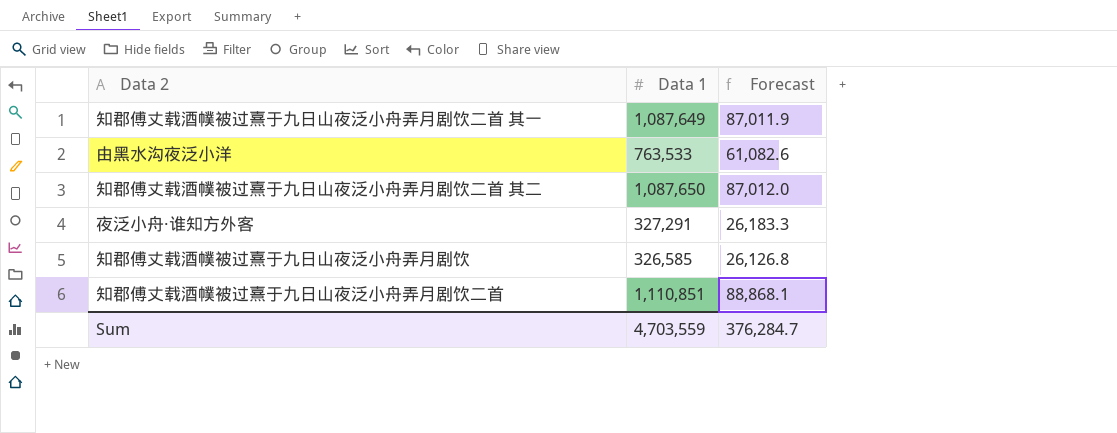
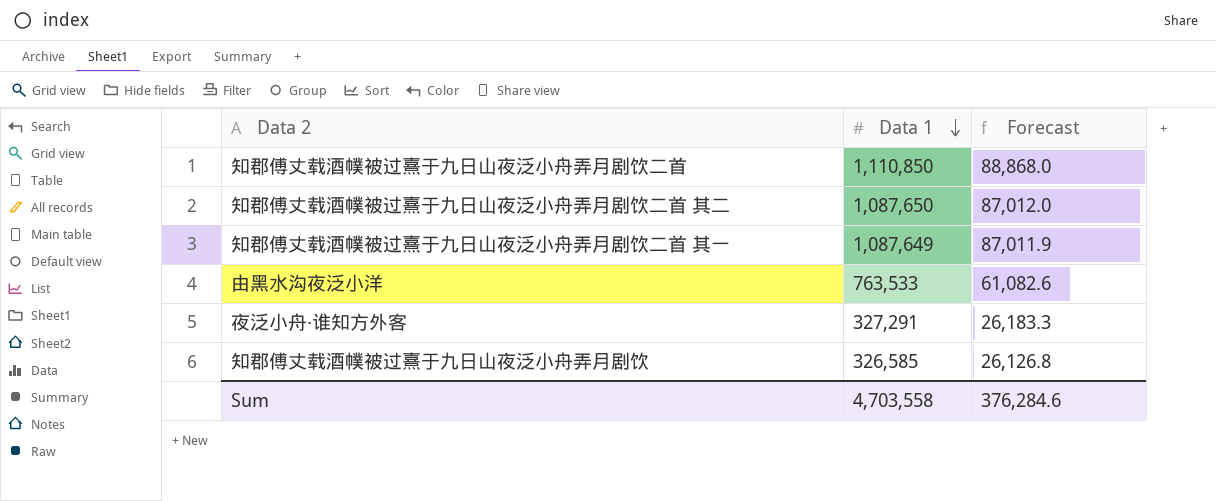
row order: none -> Data 1 descending
知郡傅丈载酒幞被过熹于九日山夜泛小舟弄月剧饮二首 | Data 1: 1,110,851 -> 1,110,850
知郡傅丈载酒幞被过熹于九日山夜泛小舟弄月剧饮二首 | Forecast: 88,868.1 -> 88,868.0
Sum | Data 1: 4,703,559 -> 4,703,558
Sum | Forecast: 376,284.7 -> 376,284.6

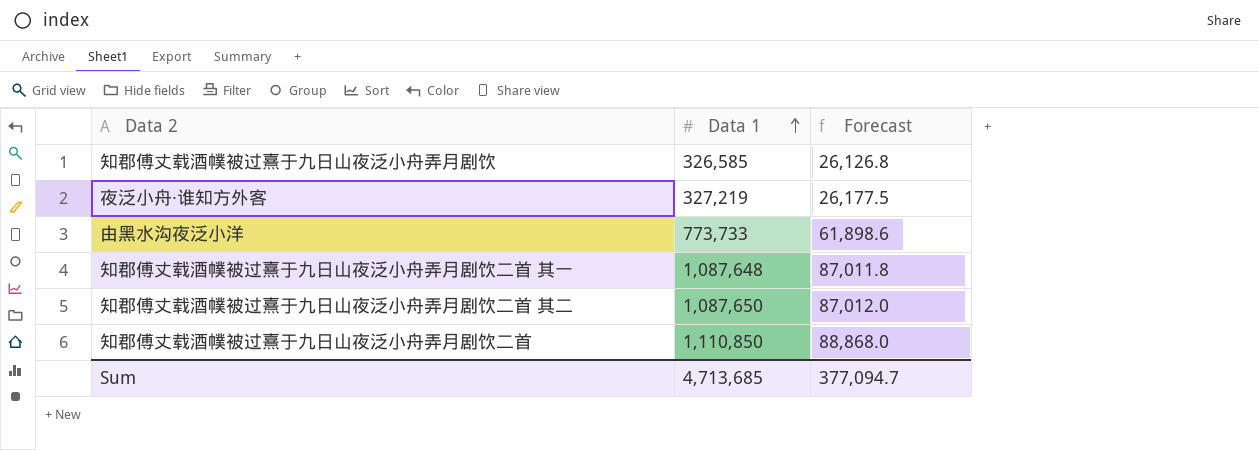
row order: Data 1 descending -> Data 1 ascending
夜泛小舟·谁知方外客 | Data 1: 327,291 -> 327,219
夜泛小舟·谁知方外客 | Forecast: 26,183.3 -> 26,177.5
由黑水沟夜泛小洋 | Data 1: 763,533 -> 773,733
由黑水沟夜泛小洋 | Forecast: 61,082.6 -> 61,898.6
知郡傅丈载酒幞被过熹于九日山夜泛小舟弄月剧饮二首 其一 | Data 1: 1,087,649 -> 1,087,648
知郡傅丈载酒幞被过熹于九日山夜泛小舟弄月剧饮二首 其一 | Forecast: 87,011.9 -> 87,011.8
Sum | Data 1: 4,703,558 -> 4,713,685
Sum | Forecast: 376,284.6 -> 377,094.7

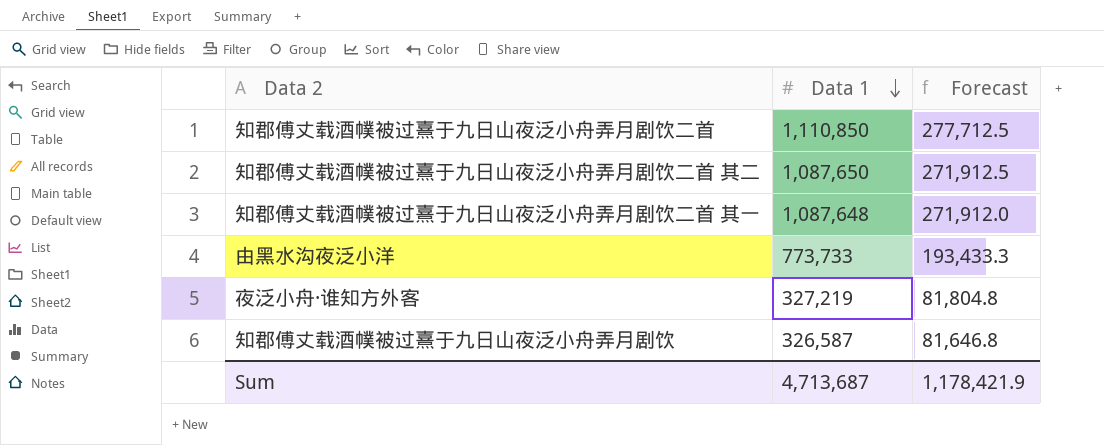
row order: Data 1 ascending -> Data 1 descending
column Forecast | formula: [Data 1] * 0.08 -> [Data 1] * 0.25
知郡傅丈载酒幞被过熹于九日山夜泛小舟弄月剧饮 | Data 1: 326,585 -> 326,587
Sum | Data 1: 4,713,685 -> 4,713,687
Sum | Forecast: 377,094.7 -> 1,178,421.9

